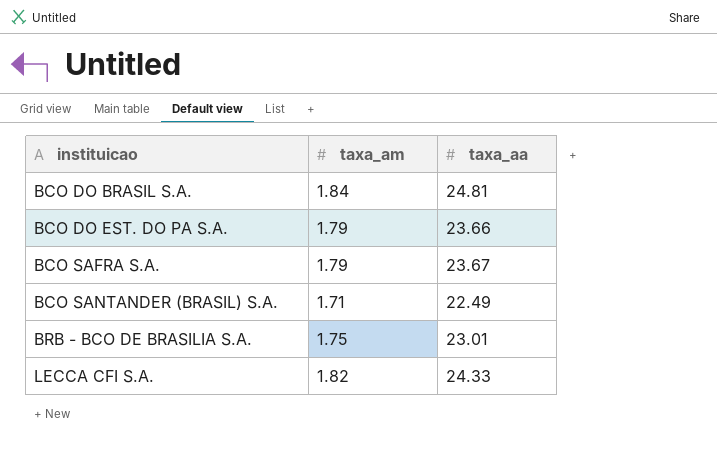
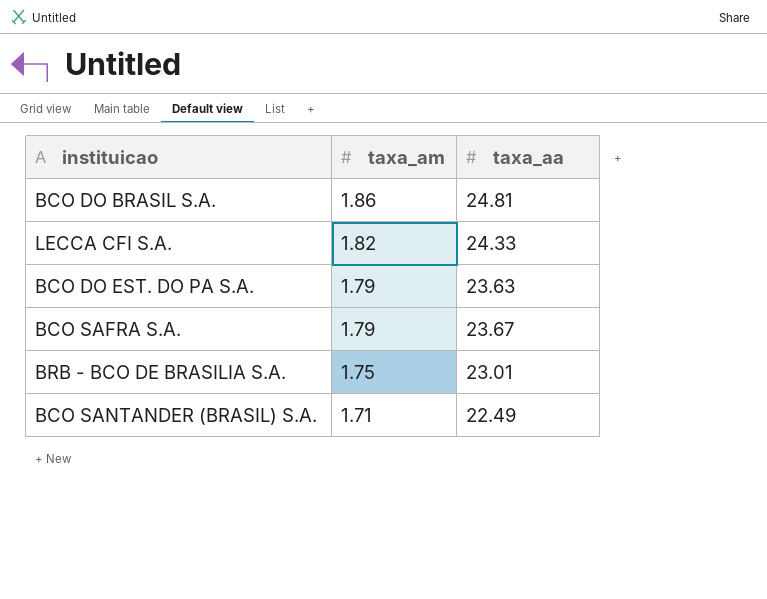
row order: instituicao ascending -> taxa_am descending
BCO DO BRASIL S.A. | taxa_am: 1.84 -> 1.86
BCO DO EST. DO PA S.A. | taxa_aa: 23.66 -> 23.63

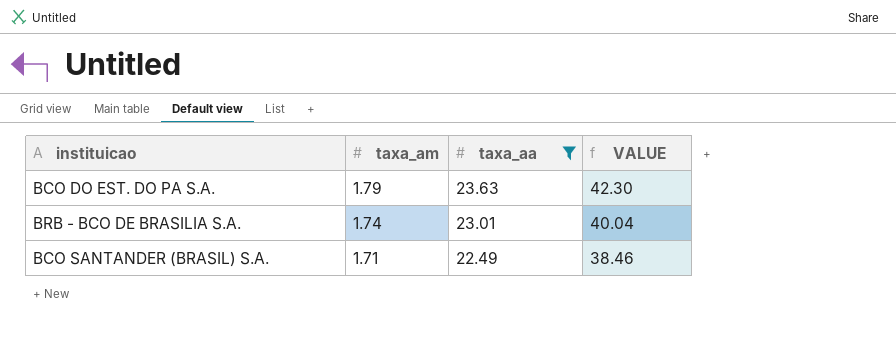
filter: none -> taxa_aa <= 23.63
column VALUE | formula: none -> [taxa_am] * [taxa_aa]
BRB - BCO DE BRASILIA S.A. | taxa_am: 1.75 -> 1.74

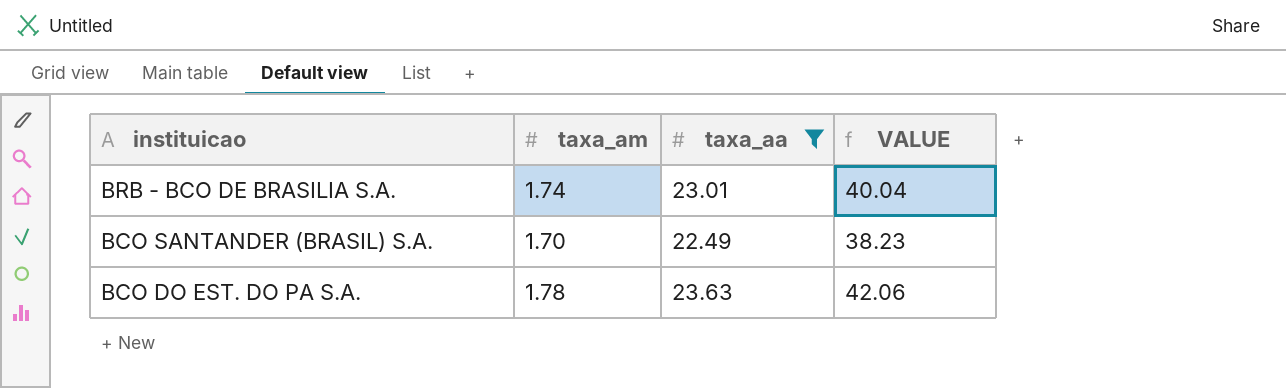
row order: taxa_am descending -> instituicao descending
BCO SANTANDER (BRASIL) S.A. | taxa_am: 1.71 -> 1.70
BCO SANTANDER (BRASIL) S.A. | VALUE: 38.46 -> 38.23
BCO DO EST. DO PA S.A. | taxa_am: 1.79 -> 1.78
BCO DO EST. DO PA S.A. | VALUE: 42.30 -> 42.06

